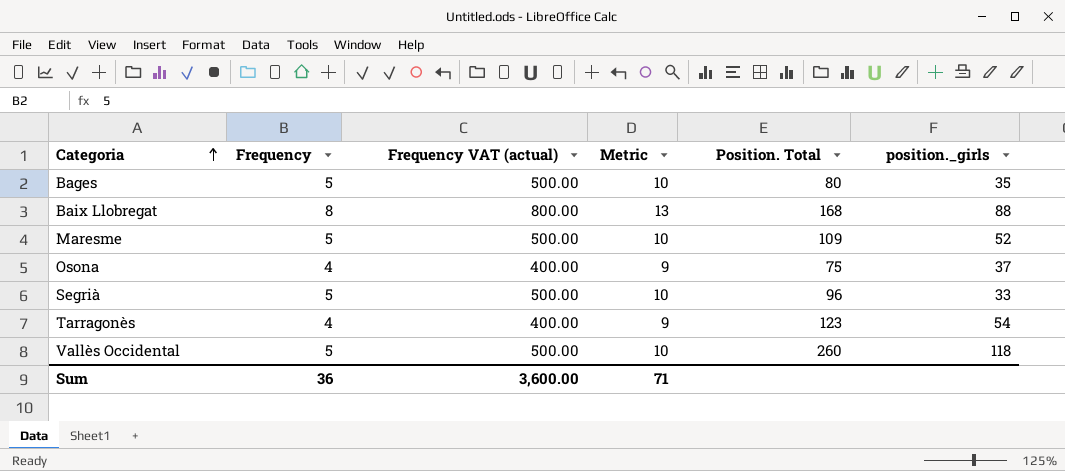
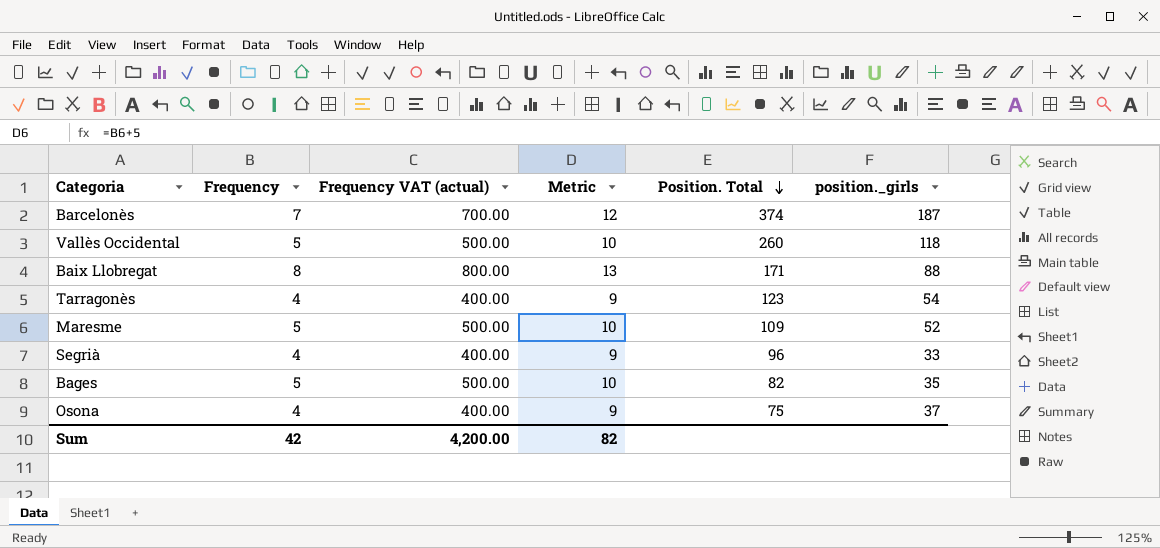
row order: Categoria ascending -> Position. Total descending
row Barcelonès: none -> 7 | 700.00 | 12 | 374 | 187
Baix Llobregat | Position. Total: 168 -> 171
Segrià | Frequency: 5 -> 4
Segrià | Frequency VAT (actual): 500.00 -> 400.00
Segrià | Metric: 10 -> 9
Bages | Position. Total: 80 -> 82
Sum | Frequency: 36 -> 42
Sum | Frequency VAT (actual): 3,600.00 -> 4,200.00
Sum | Metric: 71 -> 82

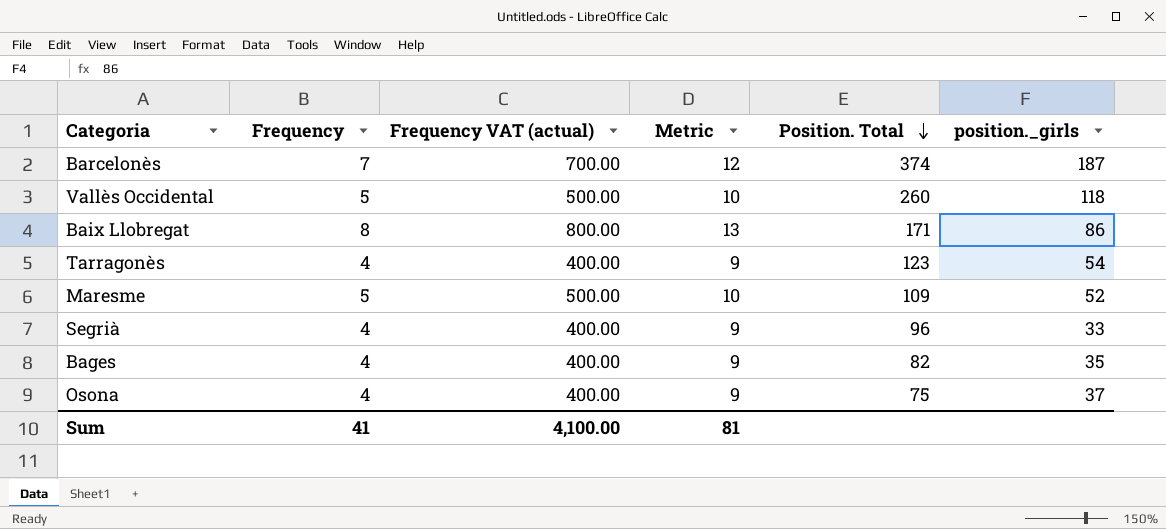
Baix Llobregat | position._girls: 88 -> 86
Bages | Frequency: 5 -> 4
Bages | Frequency VAT (actual): 500.00 -> 400.00
Bages | Metric: 10 -> 9
Sum | Frequency: 42 -> 41
Sum | Frequency VAT (actual): 4,200.00 -> 4,100.00
Sum | Metric: 82 -> 81

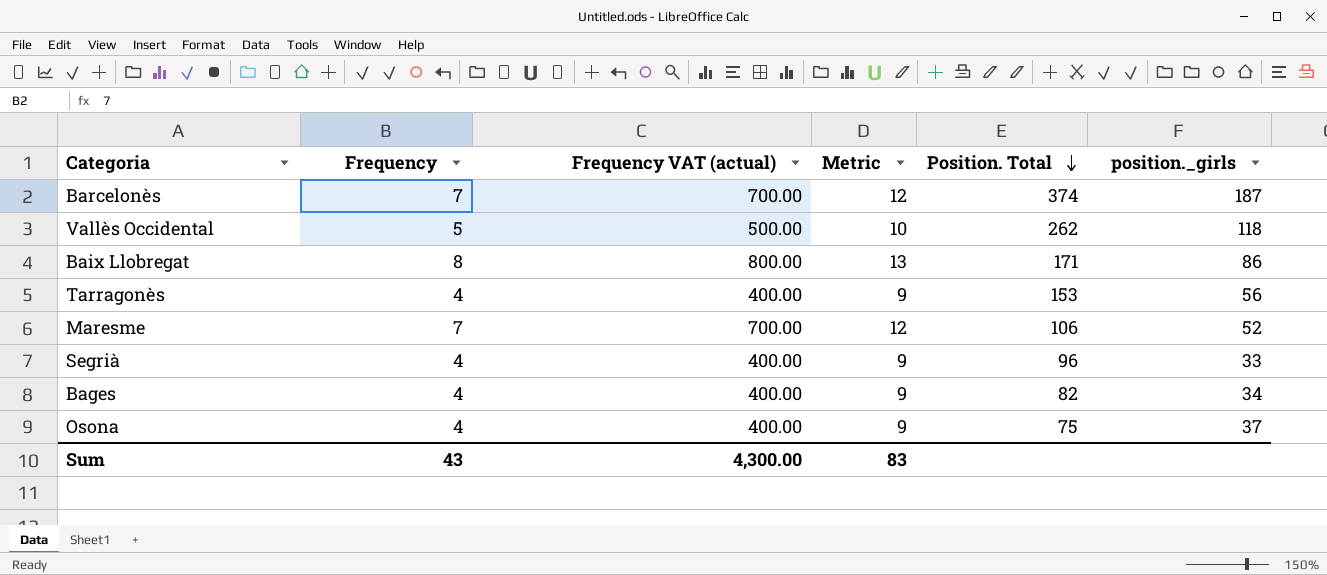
Vallès Occidental | Position. Total: 260 -> 262
Tarragonès | Position. Total: 123 -> 153
Tarragonès | position._girls: 54 -> 56
Maresme | Frequency: 5 -> 7
Maresme | Frequency VAT (actual): 500.00 -> 700.00
Maresme | Metric: 10 -> 12
Maresme | Position. Total: 109 -> 106
Bages | position._girls: 35 -> 34
Sum | Frequency: 41 -> 43
Sum | Frequency VAT (actual): 4,100.00 -> 4,300.00
Sum | Metric: 81 -> 83

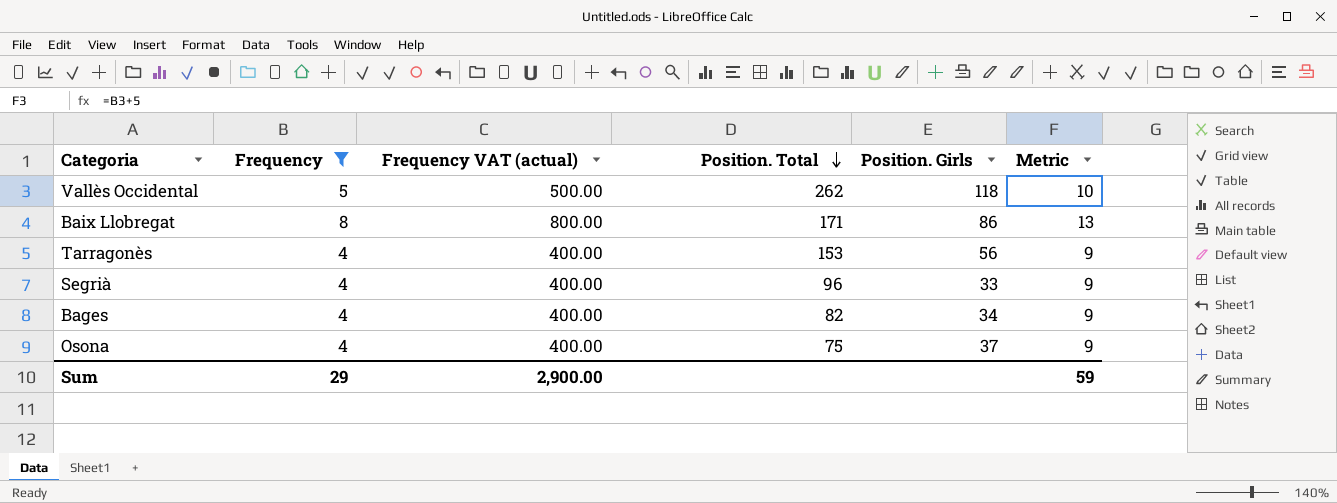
filter: none -> Frequency != 7
column name: position._girls -> Position. Girls
column Metric | position: 4 -> 6
Sum | Frequency: 43 -> 29
Sum | Frequency VAT (actual): 4,300.00 -> 2,900.00
Sum | Metric: 83 -> 59

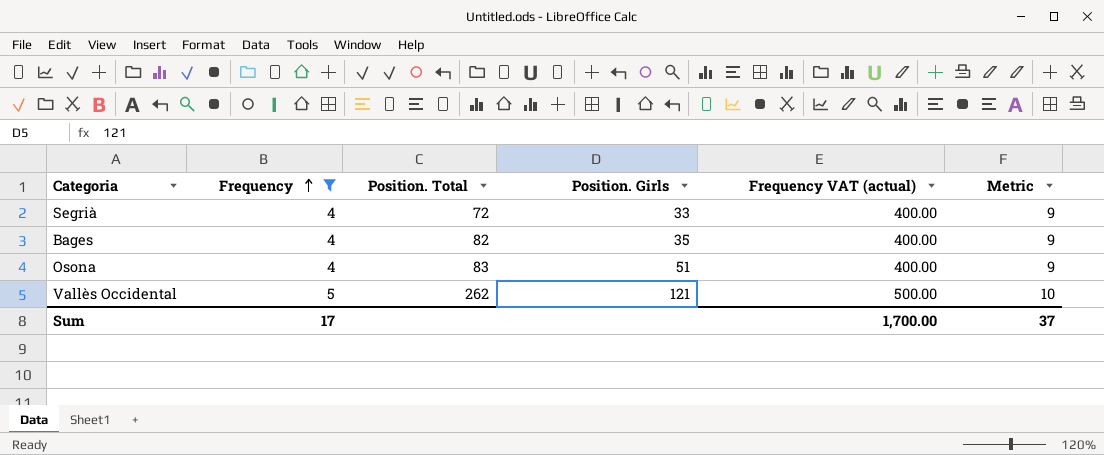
row order: Position. Total descending -> Frequency ascending
column Frequency VAT (actual) | position: 3 -> 5
row Baix Llobregat: 8 | 800.00 | 171 | 86 | 13 -> none
row Tarragonès: 4 | 400.00 | 153 | 56 | 9 -> none
Segrià | Position. Total: 96 -> 72
Bages | Position. Girls: 34 -> 35
Osona | Position. Total: 75 -> 83
Osona | Position. Girls: 37 -> 51
Vallès Occidental | Position. Girls: 118 -> 121
Sum | Frequency: 29 -> 17
Sum | Frequency VAT (actual): 2,900.00 -> 1,700.00
Sum | Metric: 59 -> 37

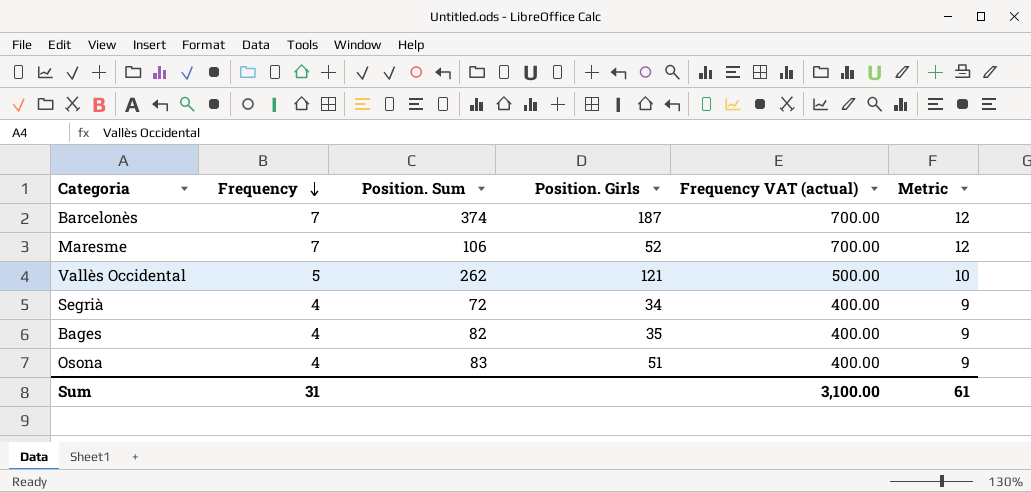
filter: Frequency != 7 -> none
row order: Frequency ascending -> Frequency descending
column name: Position. Total -> Position. Sum
Segrià | Position. Girls: 33 -> 34
Sum | Frequency: 17 -> 31
Sum | Frequency VAT (actual): 1,700.00 -> 3,100.00
Sum | Metric: 37 -> 61

